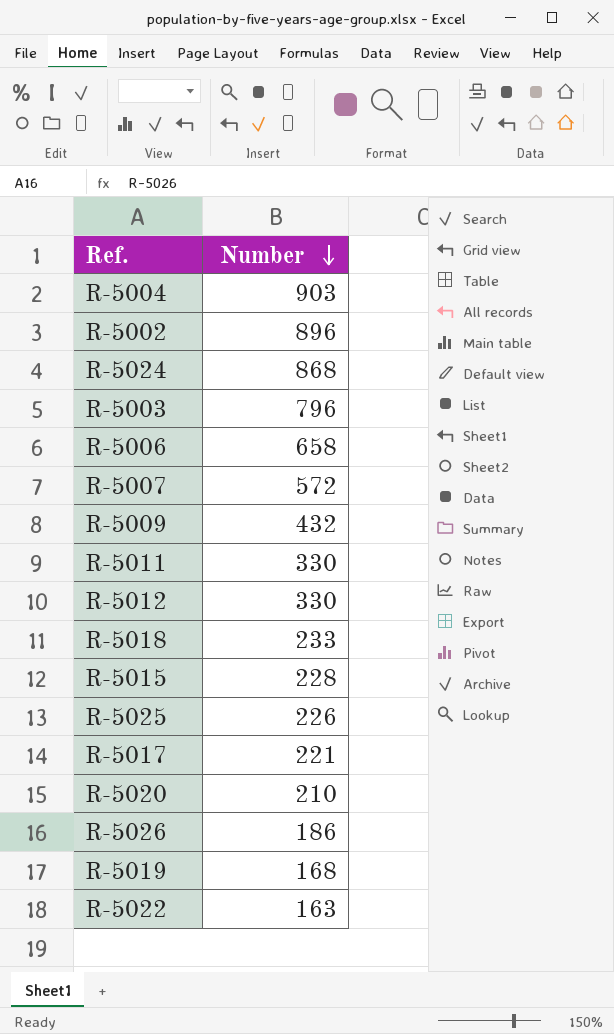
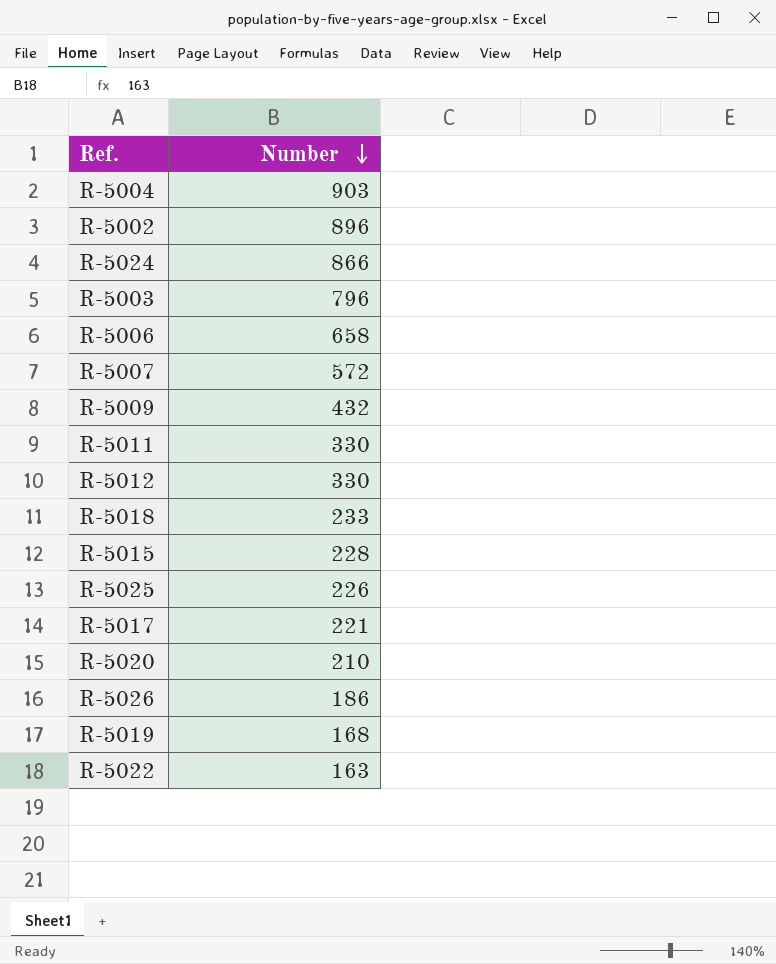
R-5024 | Number: 868 -> 866

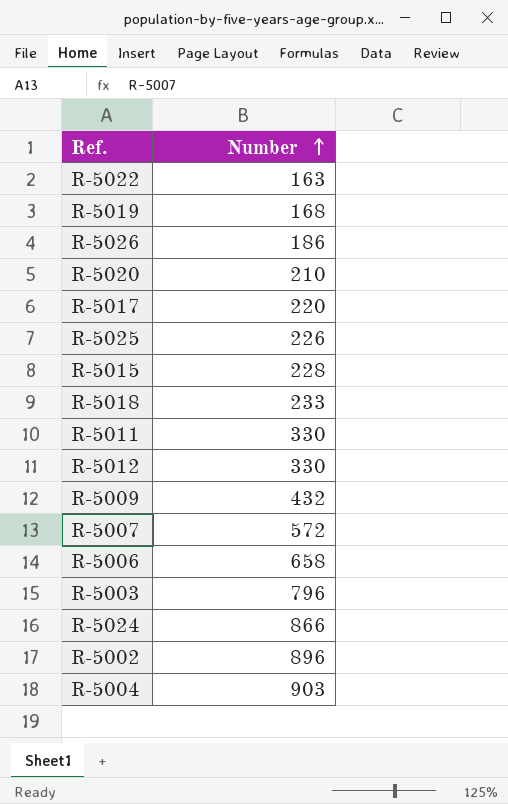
row order: Number descending -> Number ascending
R-5017 | Number: 221 -> 220

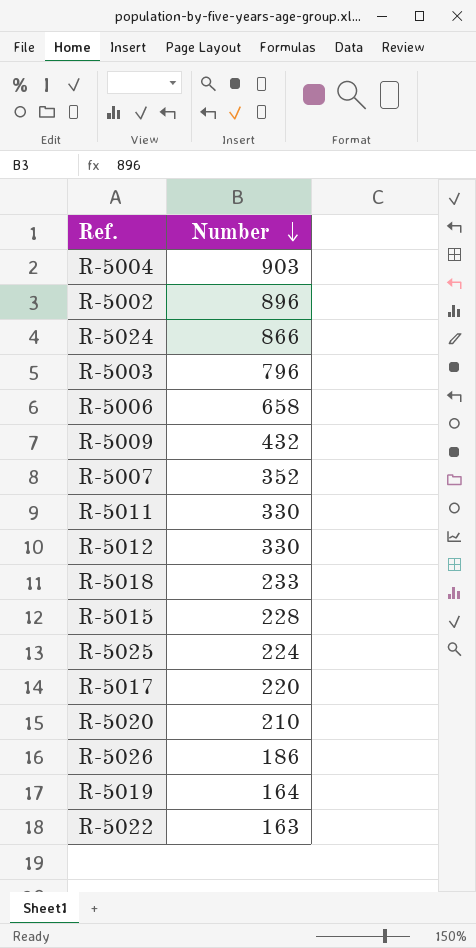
row order: Number ascending -> Number descending
R-5007 | Number: 572 -> 352
R-5025 | Number: 226 -> 224
R-5019 | Number: 168 -> 164

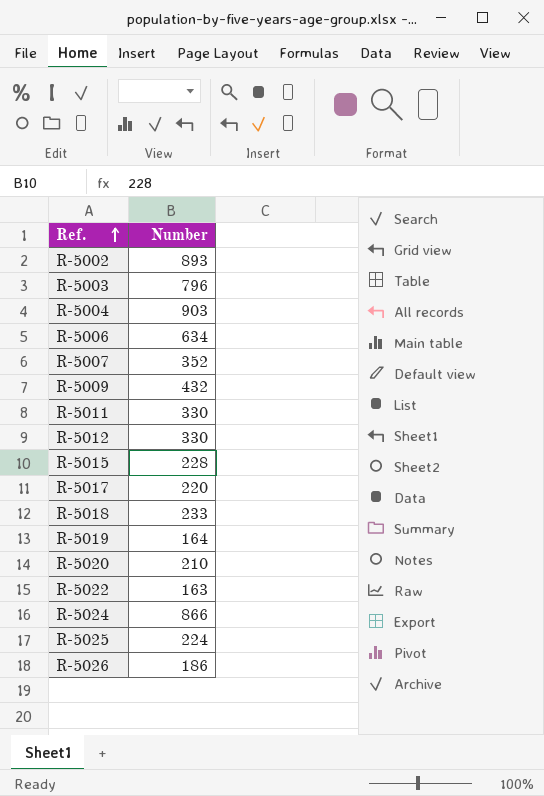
row order: Number descending -> Ref. ascending
R-5002 | Number: 896 -> 893
R-5006 | Number: 658 -> 634

